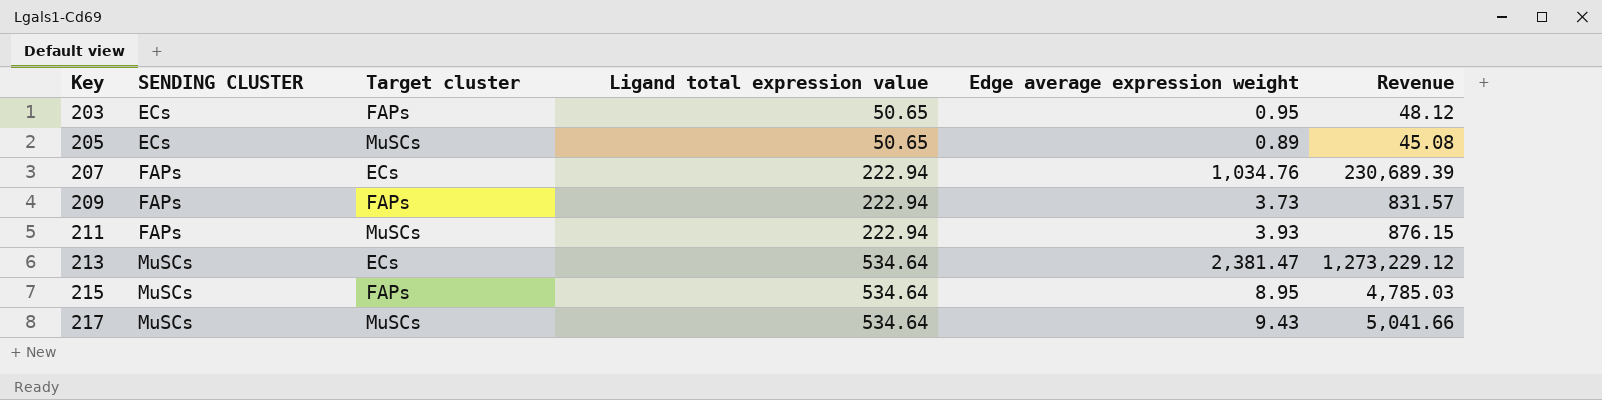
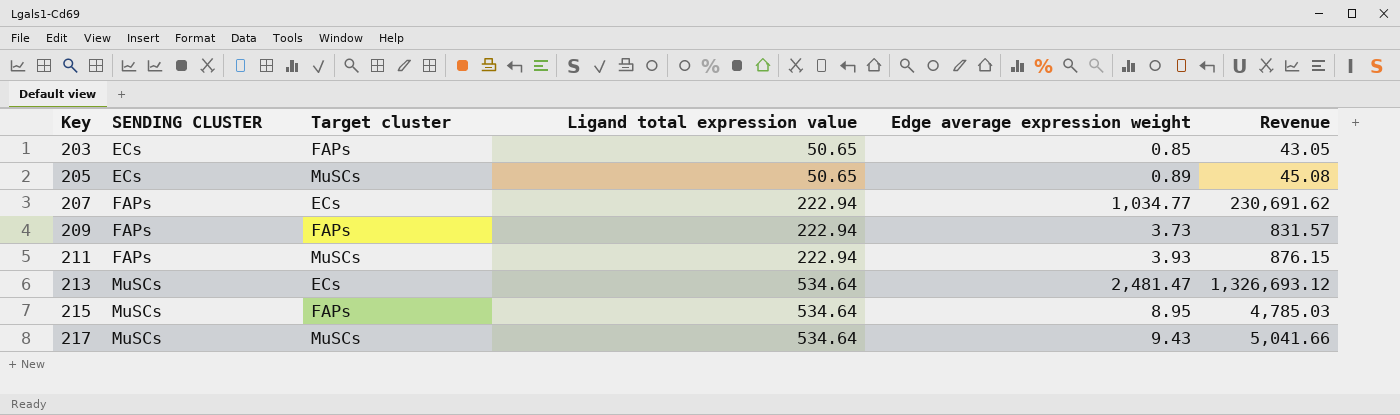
203 | Edge average expression weight: 0.95 -> 0.85
203 | Revenue: 48.12 -> 43.05
207 | Edge average expression weight: 1,034.76 -> 1,034.77
207 | Revenue: 230,689.39 -> 230,691.62
213 | Edge average expression weight: 2,381.47 -> 2,481.47
213 | Revenue: 1,273,229.12 -> 1,326,693.12

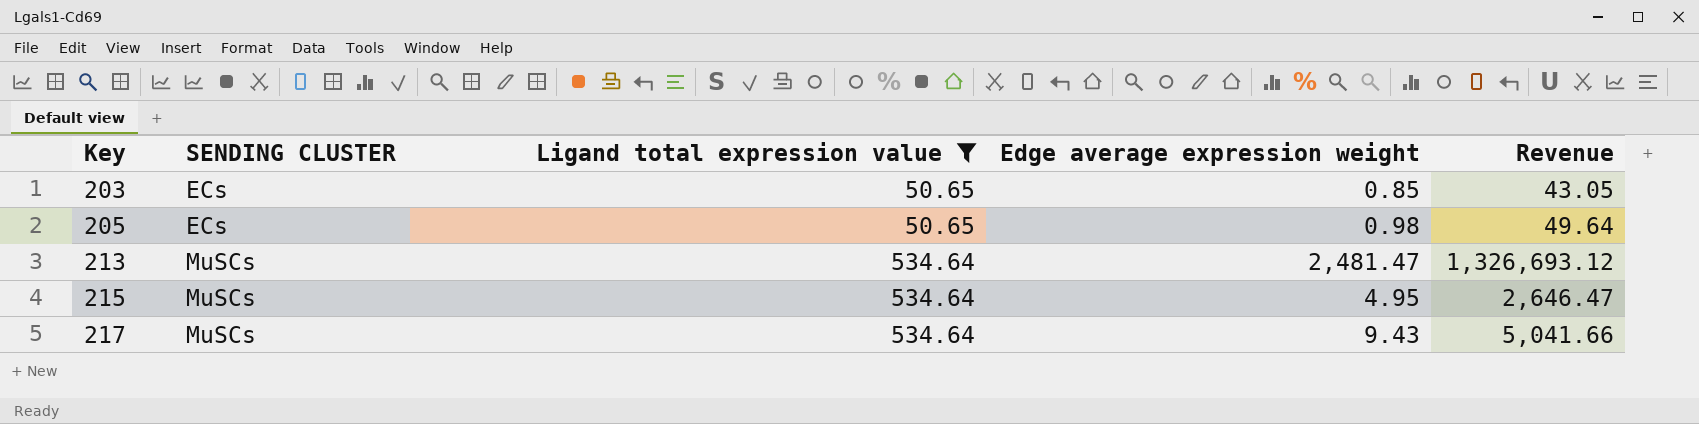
filter: none -> Ligand total expression value != 222.94
column Target cluster | position: 3 -> none
205 | Edge average expression weight: 0.89 -> 0.98
205 | Revenue: 45.08 -> 49.64
215 | Edge average expression weight: 8.95 -> 4.95
215 | Revenue: 4,785.03 -> 2,646.47

